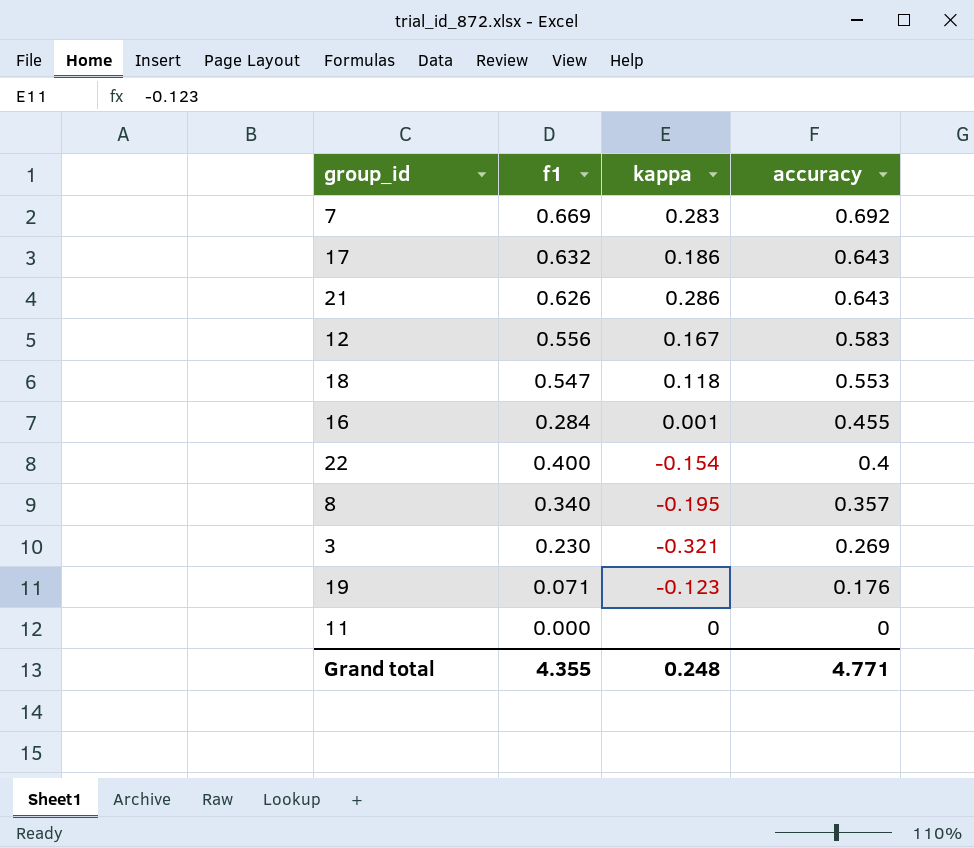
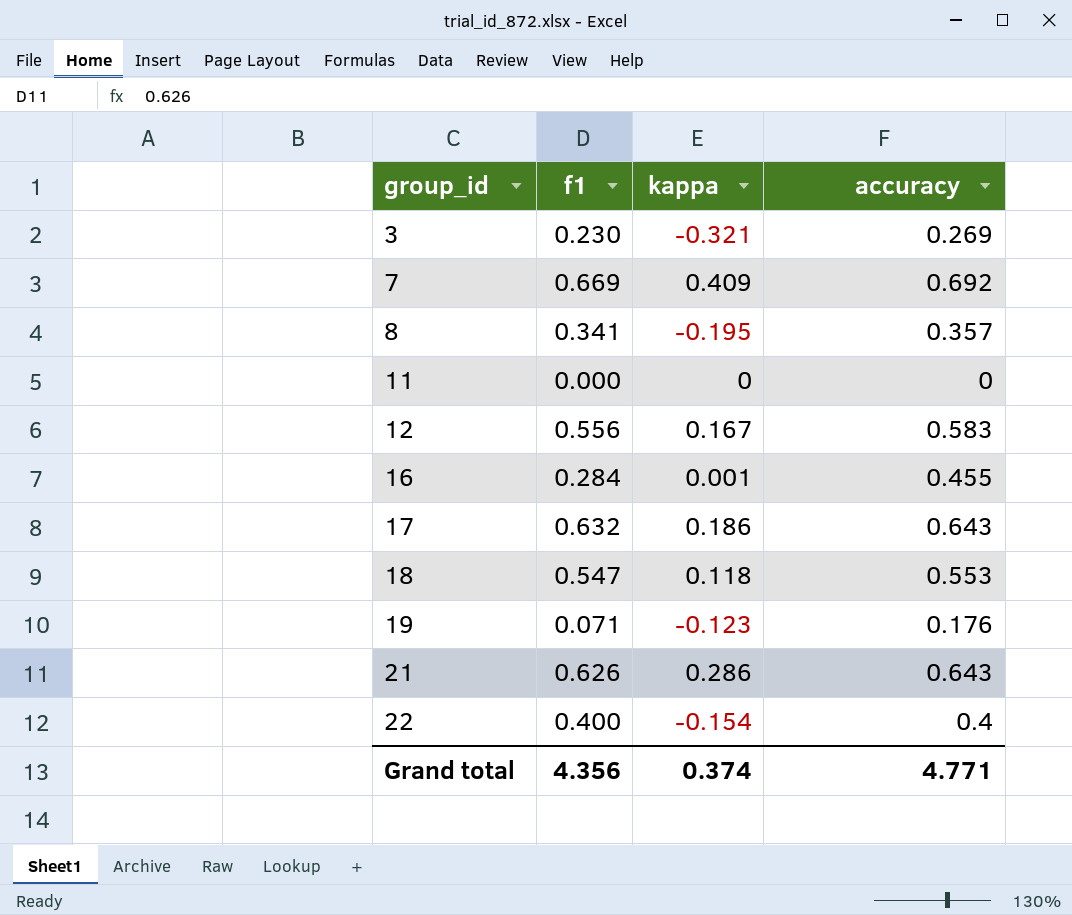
row order: accuracy descending -> group_id ascending
7 | kappa: 0.283 -> 0.409
8 | f1: 0.340 -> 0.341
Grand total | f1: 4.355 -> 4.356
Grand total | kappa: 0.248 -> 0.374

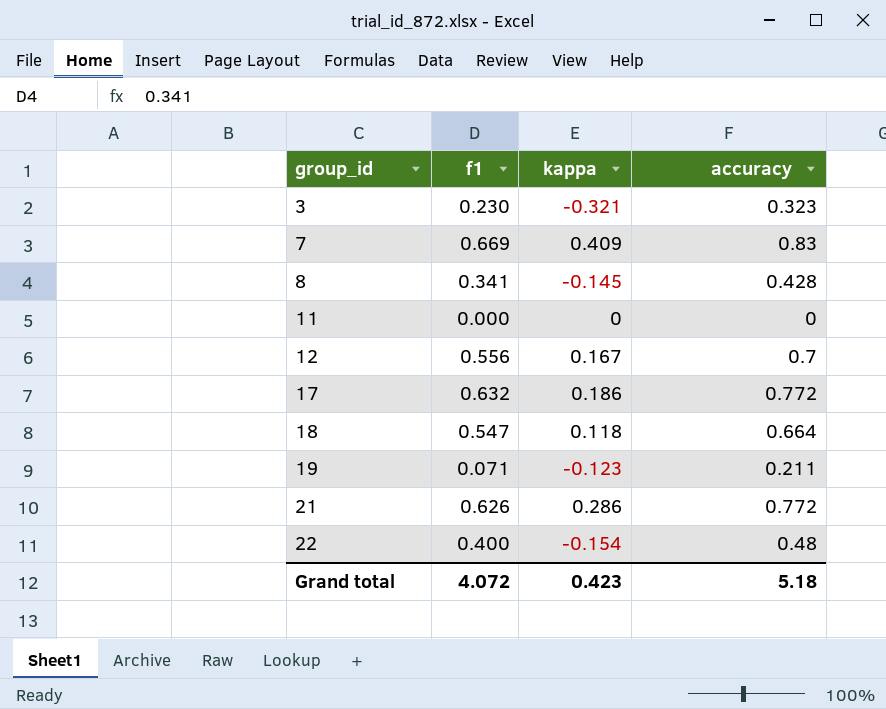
row 16: 0.284 | 0.001 | 0.455 -> none
3 | accuracy: 0.269 -> 0.323
7 | accuracy: 0.692 -> 0.83
8 | kappa: -0.195 -> -0.145
8 | accuracy: 0.357 -> 0.428
12 | accuracy: 0.583 -> 0.7
17 | accuracy: 0.643 -> 0.772
18 | accuracy: 0.553 -> 0.664
19 | accuracy: 0.176 -> 0.211
21 | accuracy: 0.643 -> 0.772
22 | accuracy: 0.4 -> 0.48
Grand total | f1: 4.356 -> 4.072
Grand total | kappa: 0.374 -> 0.423
Grand total | accuracy: 4.771 -> 5.18

